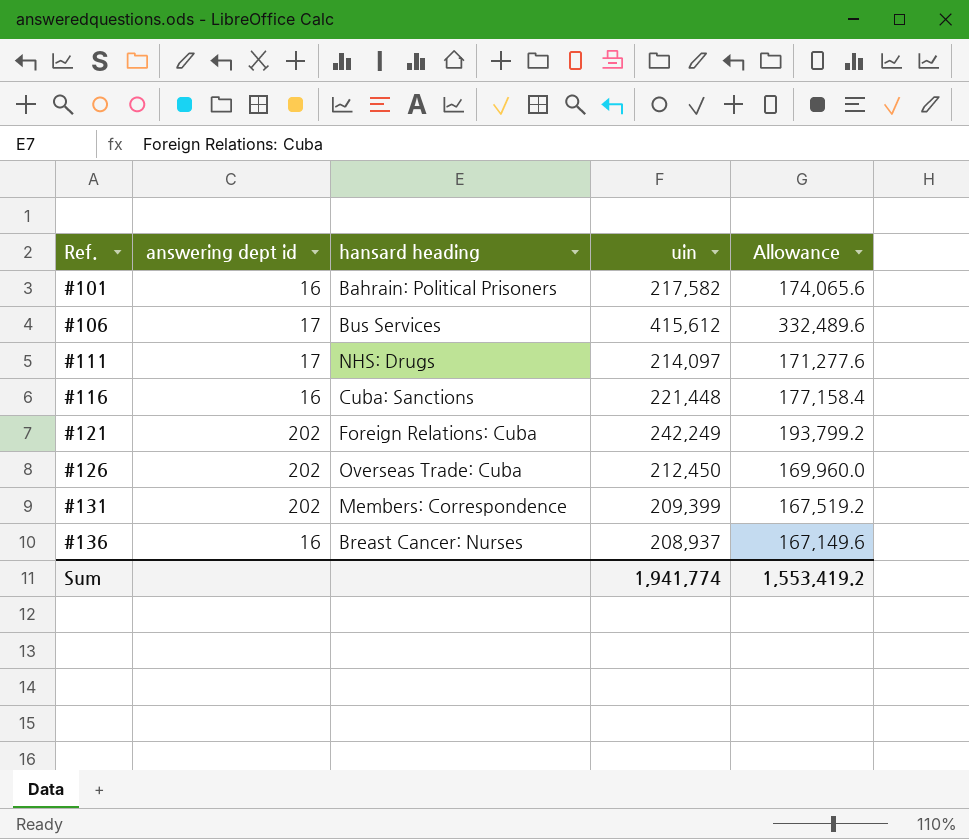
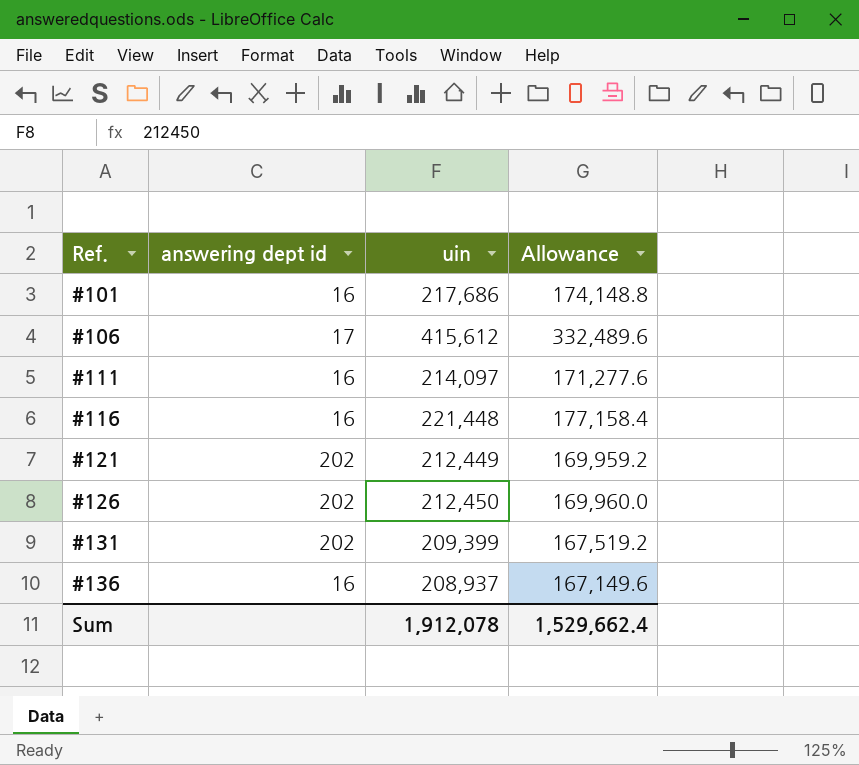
column hansard heading | position: 3 -> none
#101 | uin: 217,582 -> 217,686
#101 | Allowance: 174,065.6 -> 174,148.8
#111 | answering dept id: 17 -> 16
#121 | uin: 242,249 -> 212,449
#121 | Allowance: 193,799.2 -> 169,959.2
Sum | uin: 1,941,774 -> 1,912,078
Sum | Allowance: 1,553,419.2 -> 1,529,662.4

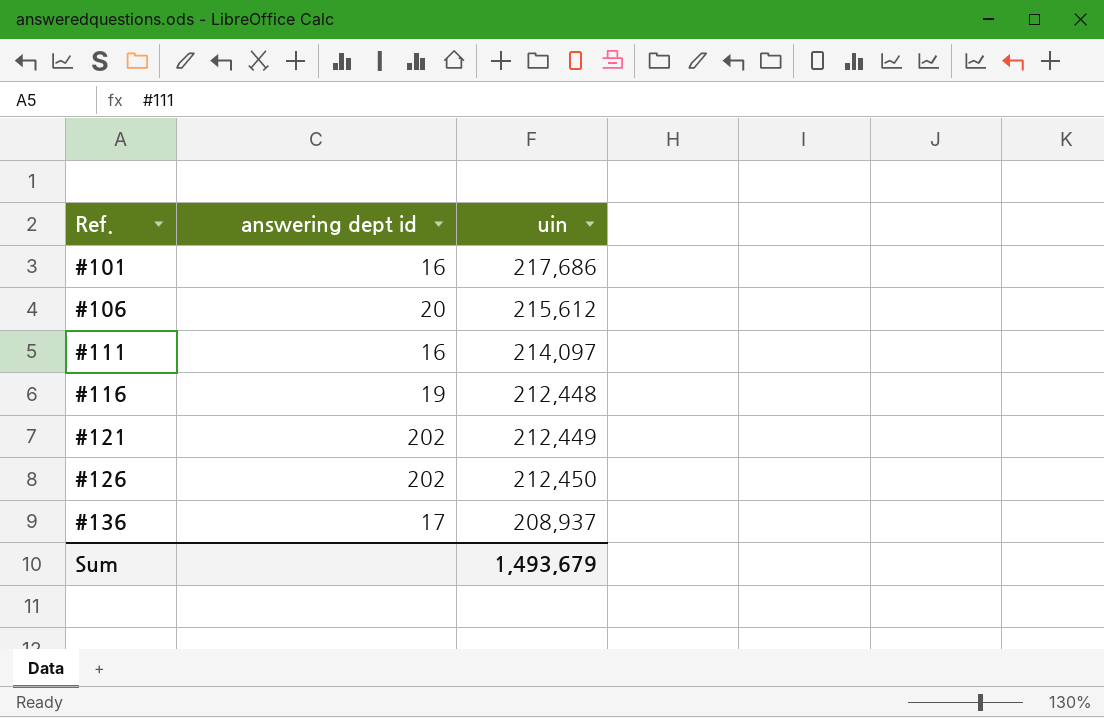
column Allowance | formula: [uin] * 0.8 -> none
row #131: 202 | 209,399 | 167,519.2 -> none
#106 | answering dept id: 17 -> 20
#106 | uin: 415,612 -> 215,612
#116 | answering dept id: 16 -> 19
#116 | uin: 221,448 -> 212,448
#136 | answering dept id: 16 -> 17
Sum | uin: 1,912,078 -> 1,493,679

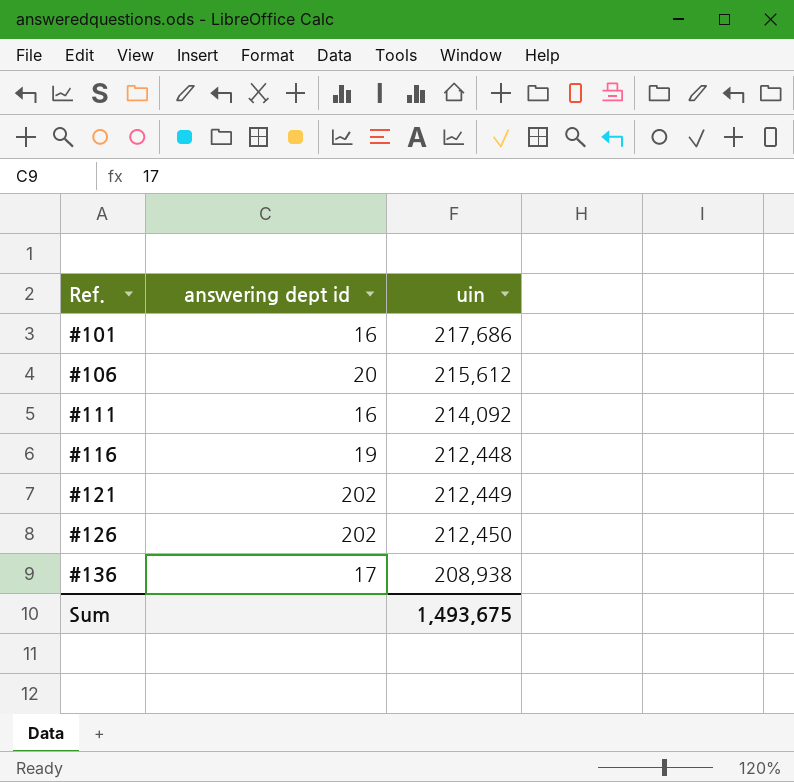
#111 | uin: 214,097 -> 214,092
#136 | uin: 208,937 -> 208,938
Sum | uin: 1,493,679 -> 1,493,675

